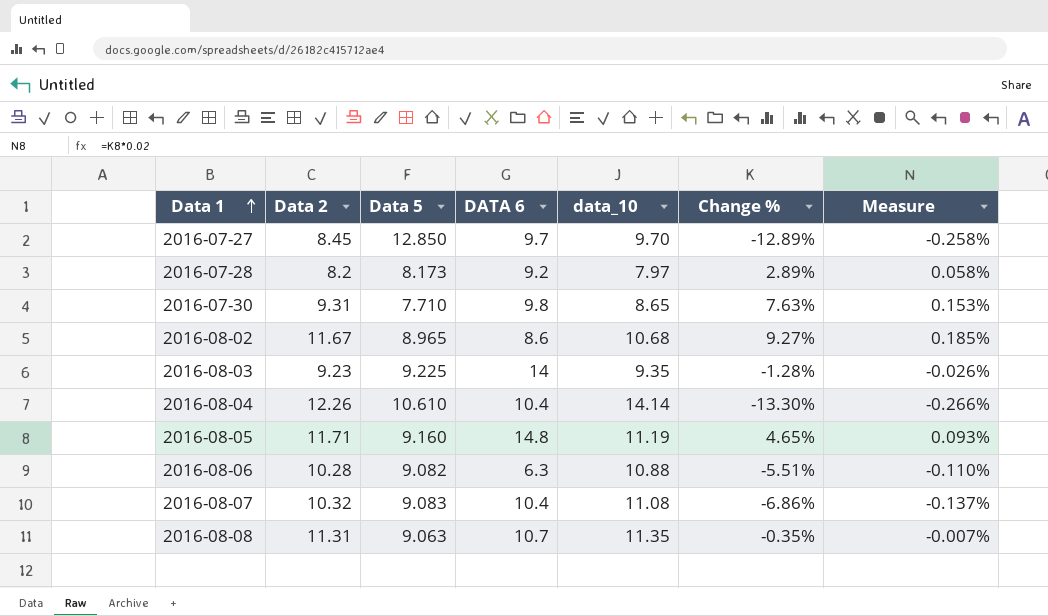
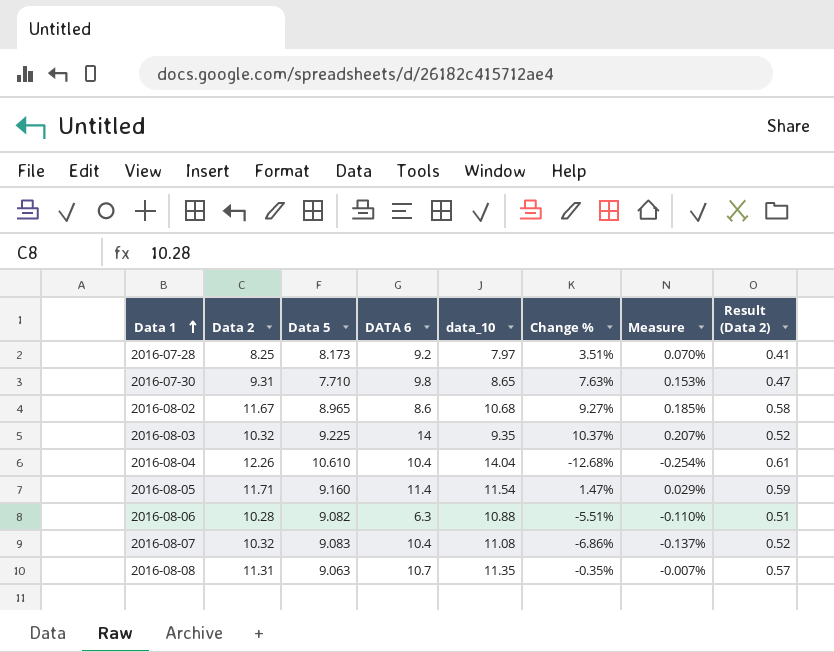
column Result (Data 2) | formula: none -> [Data 2] * 0.05
row 2016-07-27: 8.45 | 12.850 | 9.7 | 9.70 | -12.89% | -0.258% -> none
2016-07-28 | Data 2: 8.2 -> 8.25
2016-07-28 | Change %: 2.89% -> 3.51%
2016-07-28 | Measure: 0.058% -> 0.070%
2016-08-03 | Data 2: 9.23 -> 10.32
2016-08-03 | Change %: -1.28% -> 10.37%
2016-08-03 | Measure: -0.026% -> 0.207%
2016-08-04 | data_10: 14.14 -> 14.04
2016-08-04 | Change %: -13.30% -> -12.68%
2016-08-04 | Measure: -0.266% -> -0.254%
2016-08-05 | DATA 6: 14.8 -> 11.4
2016-08-05 | data_10: 11.19 -> 11.54
2016-08-05 | Change %: 4.65% -> 1.47%
2016-08-05 | Measure: 0.093% -> 0.029%

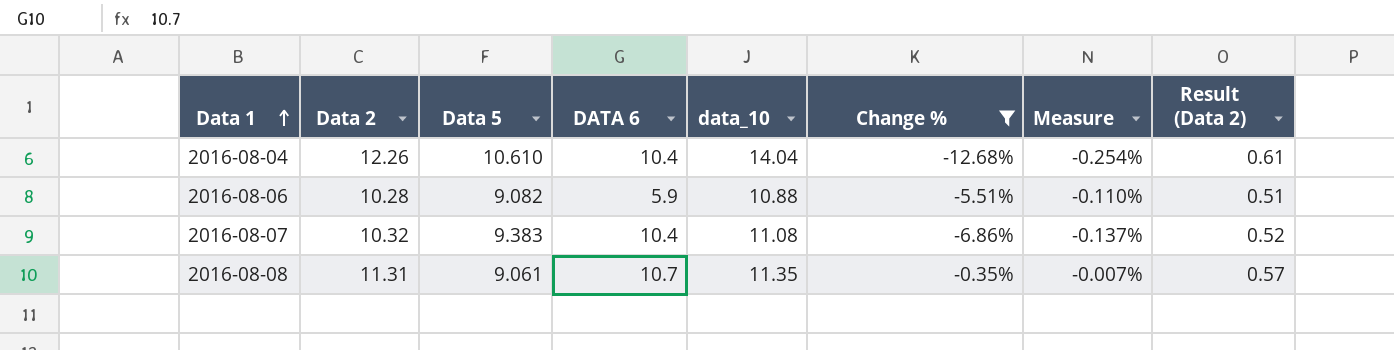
filter: none -> Change % <= -0.35%
2016-08-06 | DATA 6: 6.3 -> 5.9
2016-08-07 | Data 5: 9.083 -> 9.383
2016-08-08 | Data 5: 9.063 -> 9.061

